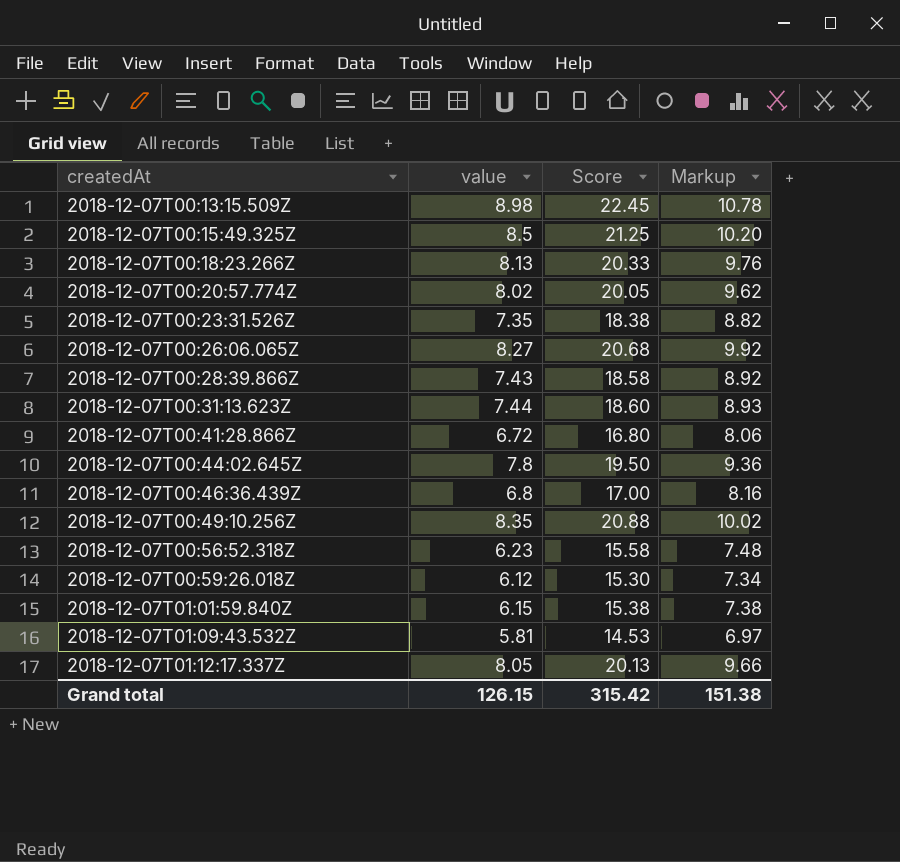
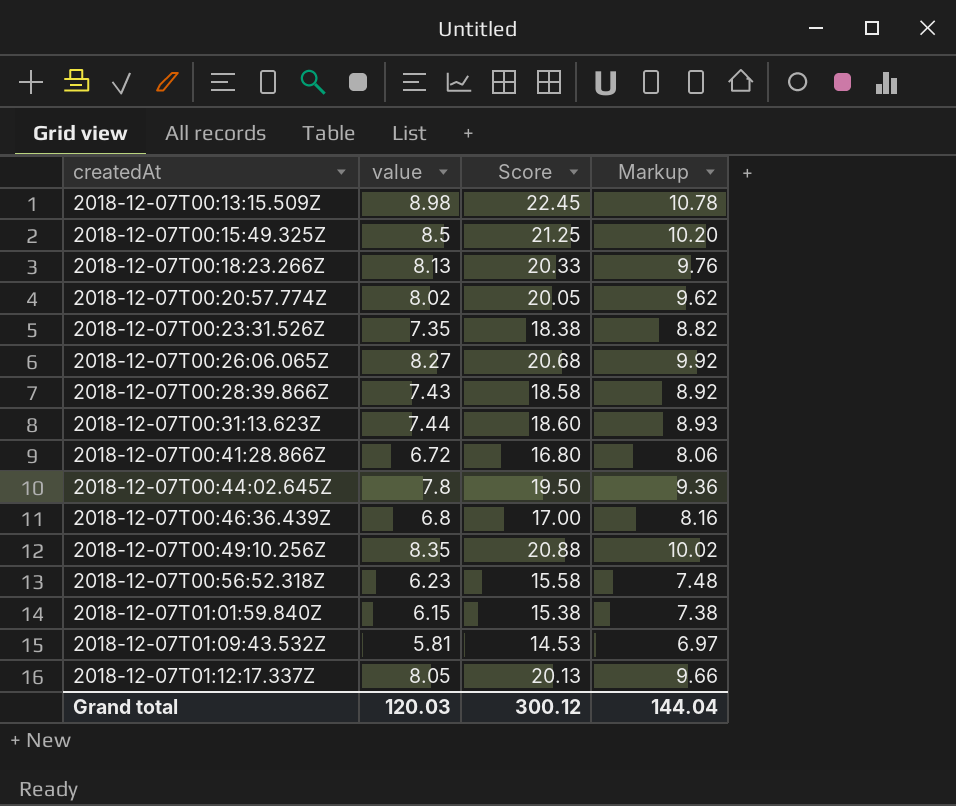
row 2018-12-07T00:59:26.018Z: 6.12 | 15.30 | 7.34 -> none
Grand total | value: 126.15 -> 120.03
Grand total | Score: 315.42 -> 300.12
Grand total | Markup: 151.38 -> 144.04

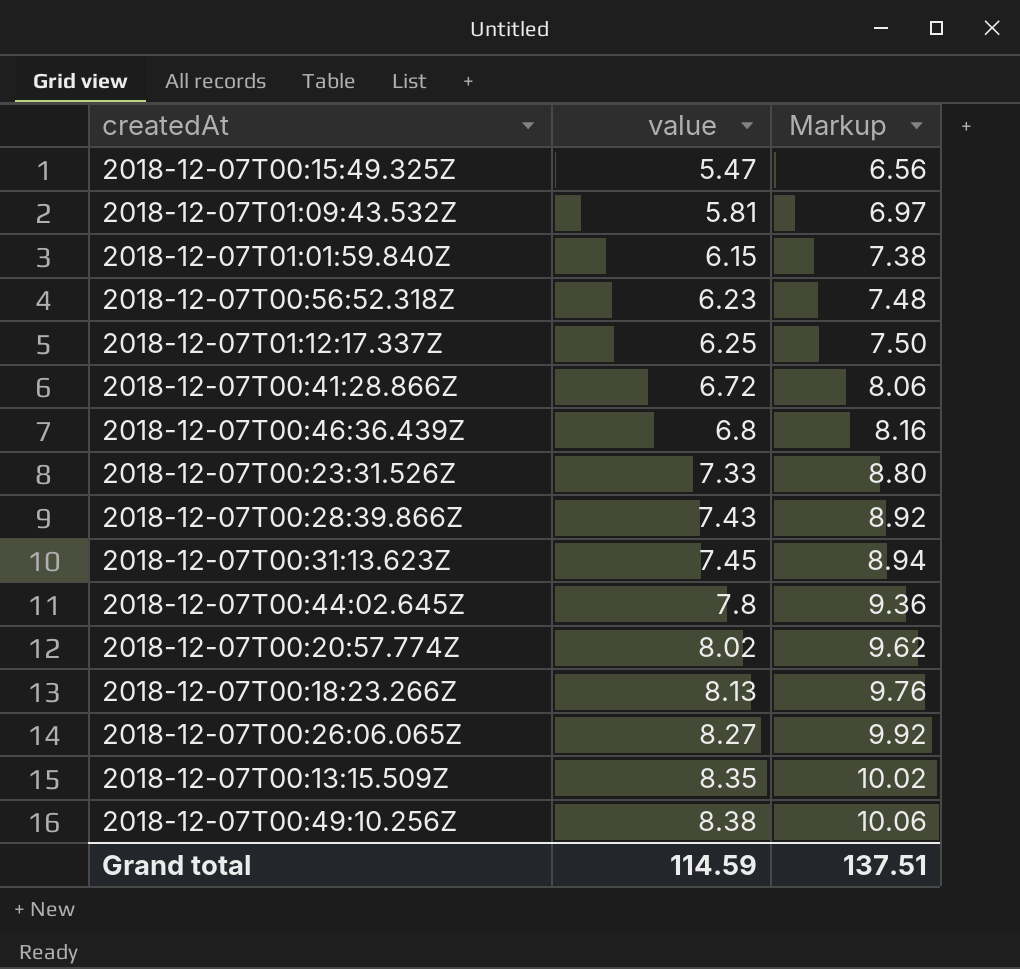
row order: createdAt ascending -> value ascending
column Score | formula: [value] * 2.5 -> none
2018-12-07T00:15:49.325Z | value: 8.5 -> 5.47
2018-12-07T00:15:49.325Z | Markup: 10.20 -> 6.56
2018-12-07T01:12:17.337Z | value: 8.05 -> 6.25
2018-12-07T01:12:17.337Z | Markup: 9.66 -> 7.50
2018-12-07T00:23:31.526Z | value: 7.35 -> 7.33
2018-12-07T00:23:31.526Z | Markup: 8.82 -> 8.80
2018-12-07T00:31:13.623Z | value: 7.44 -> 7.45
2018-12-07T00:31:13.623Z | Markup: 8.93 -> 8.94
2018-12-07T00:13:15.509Z | value: 8.98 -> 8.35
2018-12-07T00:13:15.509Z | Markup: 10.78 -> 10.02
2018-12-07T00:49:10.256Z | value: 8.35 -> 8.38
2018-12-07T00:49:10.256Z | Markup: 10.02 -> 10.06
Grand total | value: 120.03 -> 114.59
Grand total | Markup: 144.04 -> 137.51

